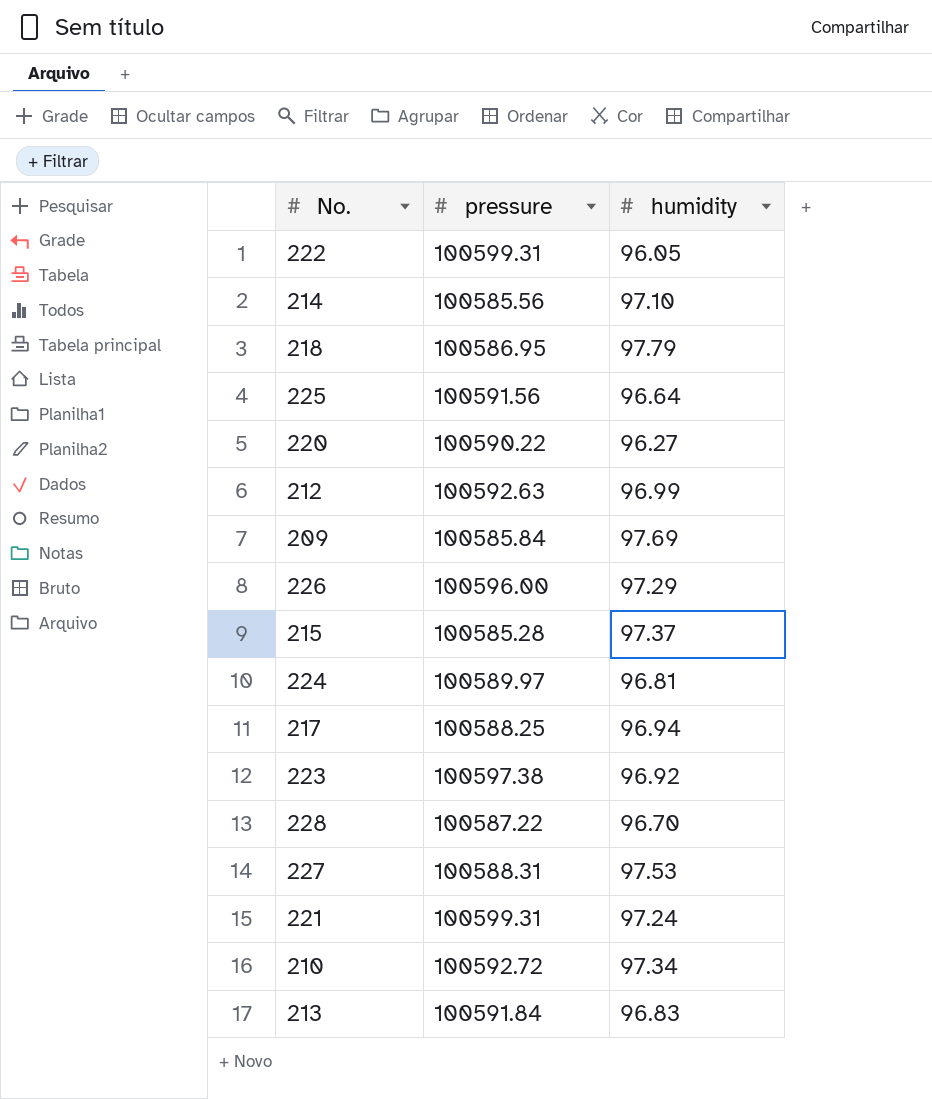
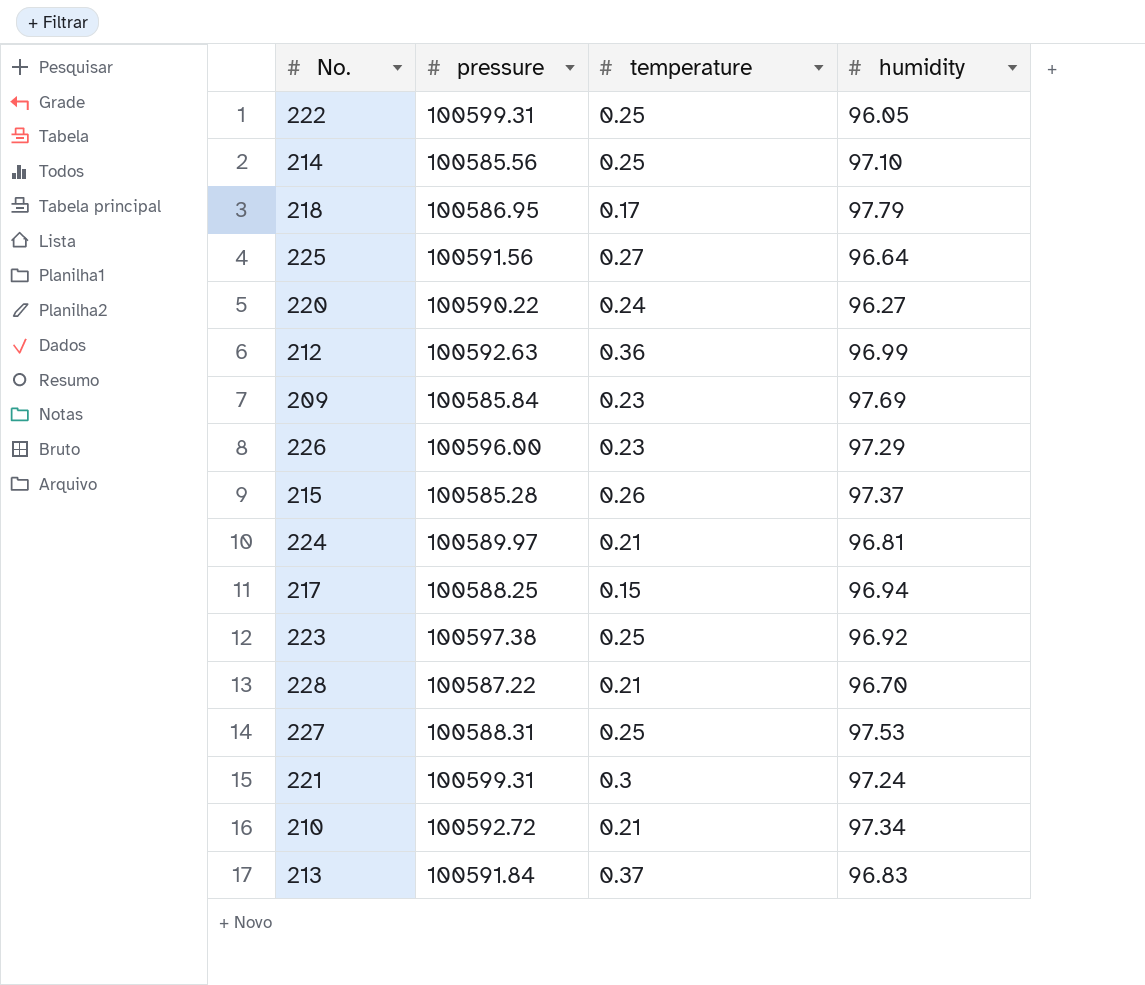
column temperature | position: none -> 3

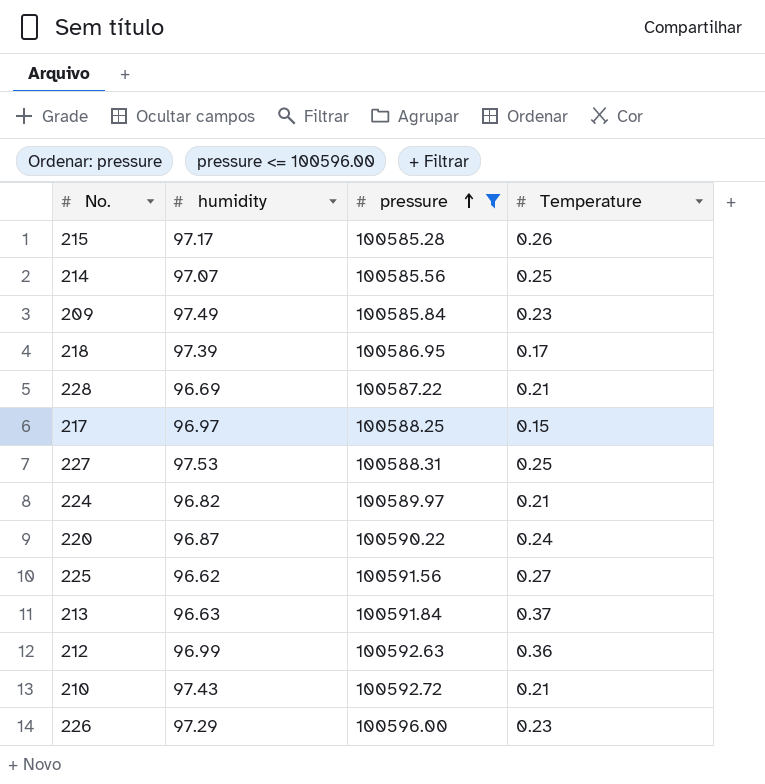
filter: none -> pressure <= 100596.00
row order: none -> pressure ascending
column humidity | position: 4 -> 2
column name: temperature -> Temperature
215 | humidity: 97.37 -> 97.17
214 | humidity: 97.10 -> 97.07
209 | humidity: 97.69 -> 97.49
218 | humidity: 97.79 -> 97.39
228 | humidity: 96.70 -> 96.69
217 | humidity: 96.94 -> 96.97
224 | humidity: 96.81 -> 96.82
220 | humidity: 96.27 -> 96.87
225 | humidity: 96.64 -> 96.62
213 | humidity: 96.83 -> 96.63
210 | humidity: 97.34 -> 97.43

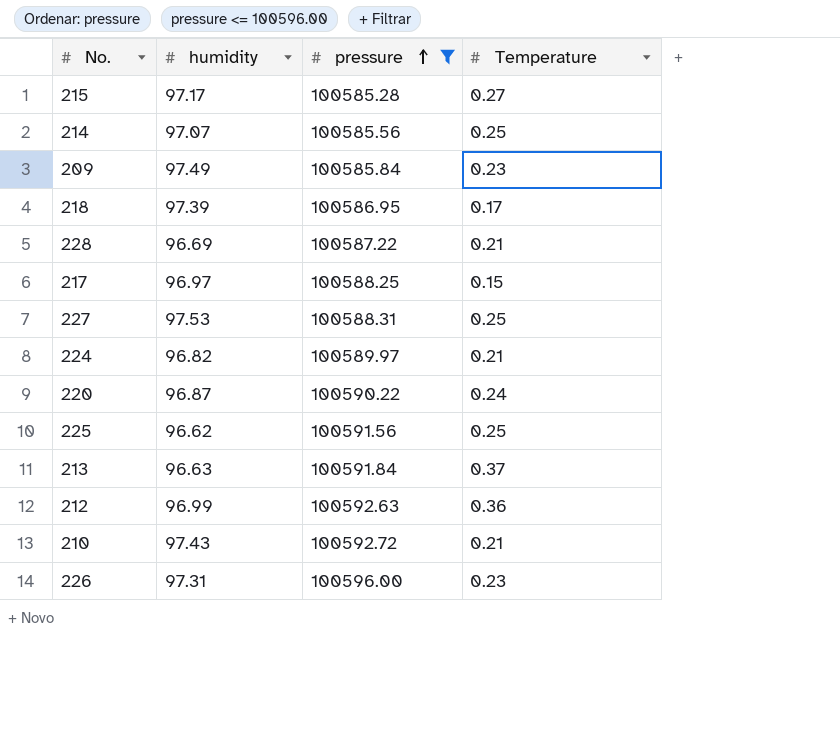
215 | Temperature: 0.26 -> 0.27
225 | Temperature: 0.27 -> 0.25
226 | humidity: 97.29 -> 97.31

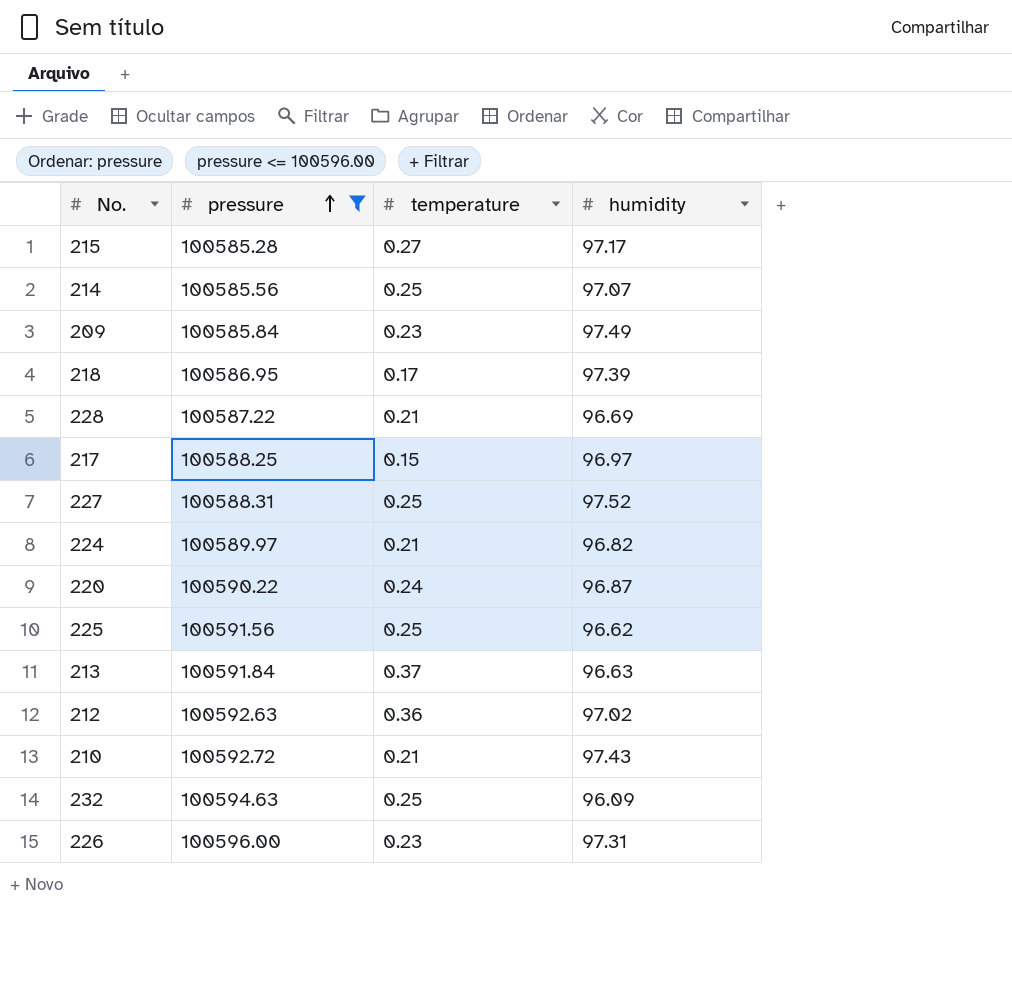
column name: Temperature -> temperature
column humidity | position: 2 -> 4
227 | humidity: 97.53 -> 97.52
212 | humidity: 96.99 -> 97.02
row 232: none -> 100594.63 | 0.25 | 96.09

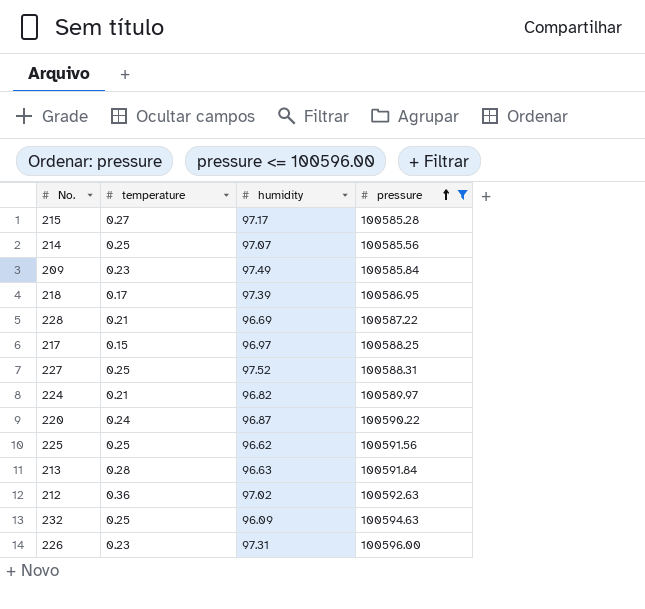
column pressure | position: 2 -> 4
row 210: 100592.72 | 0.21 | 97.43 -> none
213 | temperature: 0.37 -> 0.28

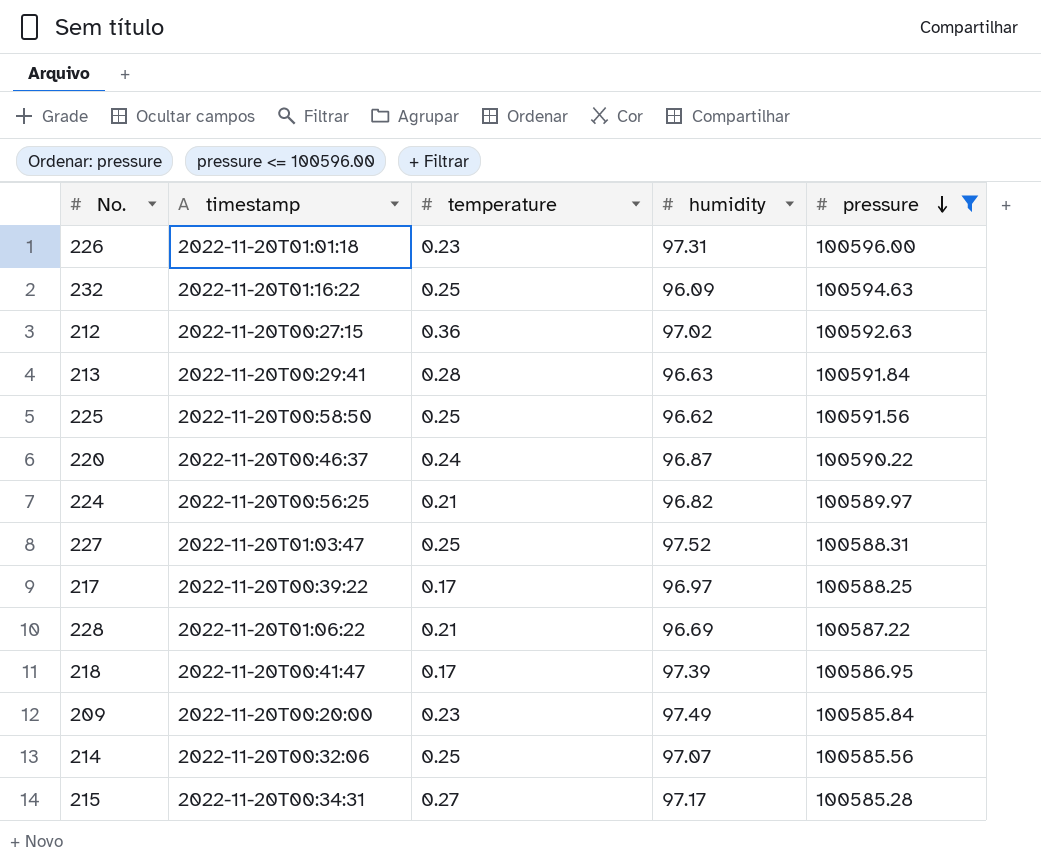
row order: pressure ascending -> pressure descending
column timestamp | position: none -> 2
217 | temperature: 0.15 -> 0.17

